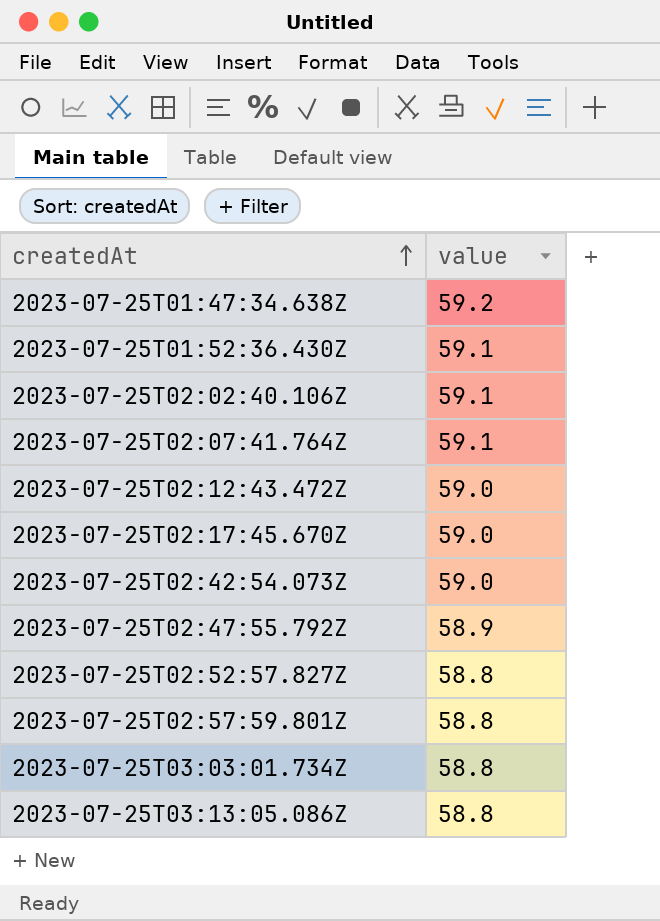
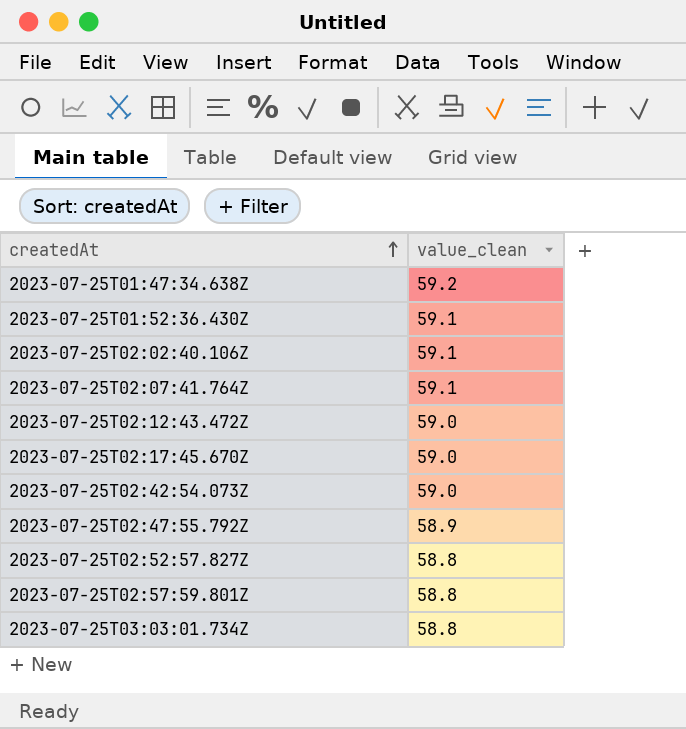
column name: value -> value_clean
row 2023-07-25T03:13:05.086Z: 58.8 -> none

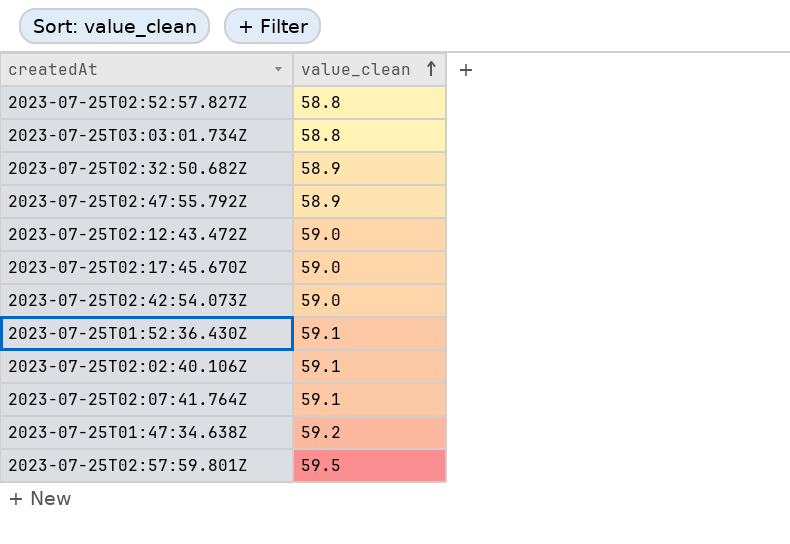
row order: createdAt ascending -> value_clean ascending
row 2023-07-25T02:32:50.682Z: none -> 58.9
2023-07-25T02:57:59.801Z | value_clean: 58.8 -> 59.5

